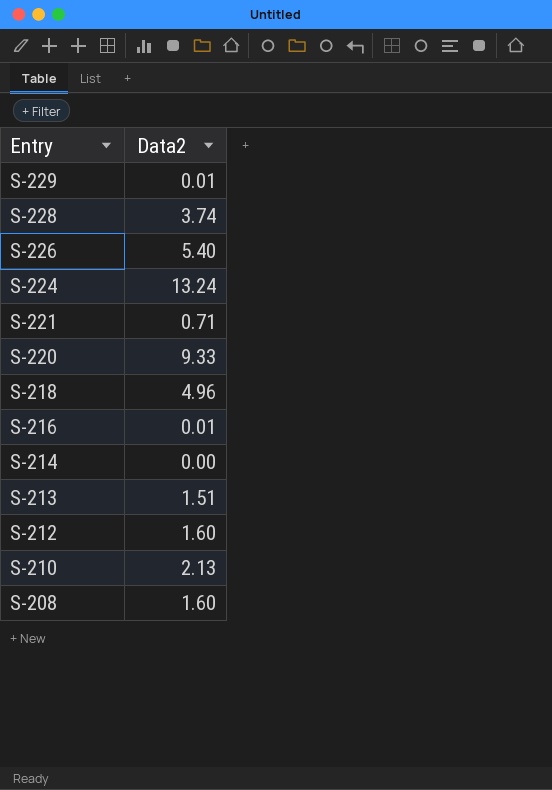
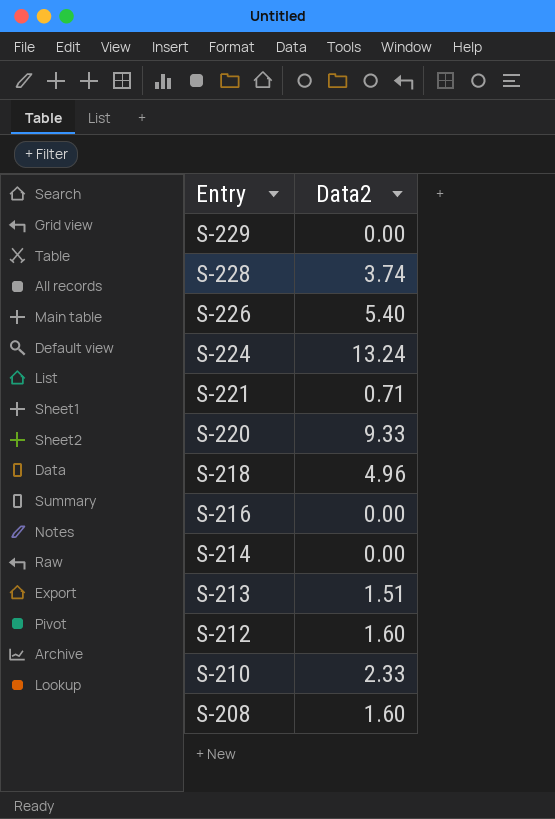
S-229 | Data2: 0.01 -> 0.00
S-216 | Data2: 0.01 -> 0.00
S-210 | Data2: 2.13 -> 2.33

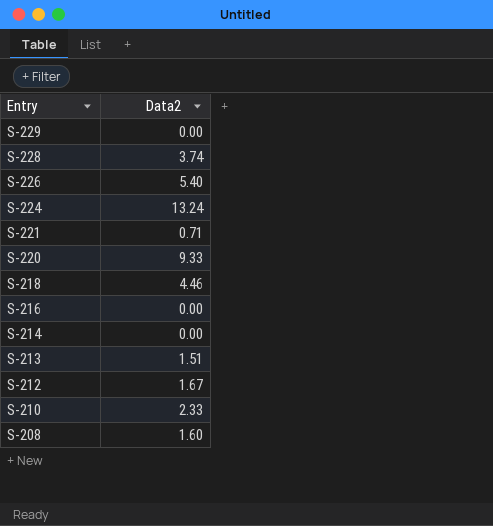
S-218 | Data2: 4.96 -> 4.46
S-212 | Data2: 1.60 -> 1.67

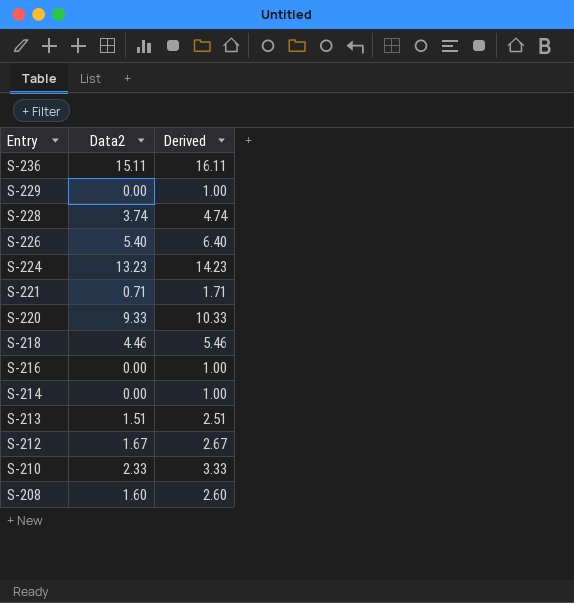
column Derived | formula: none -> [Data2] + 1
row S-236: none -> 15.11 | 16.11
S-224 | Data2: 13.24 -> 13.23

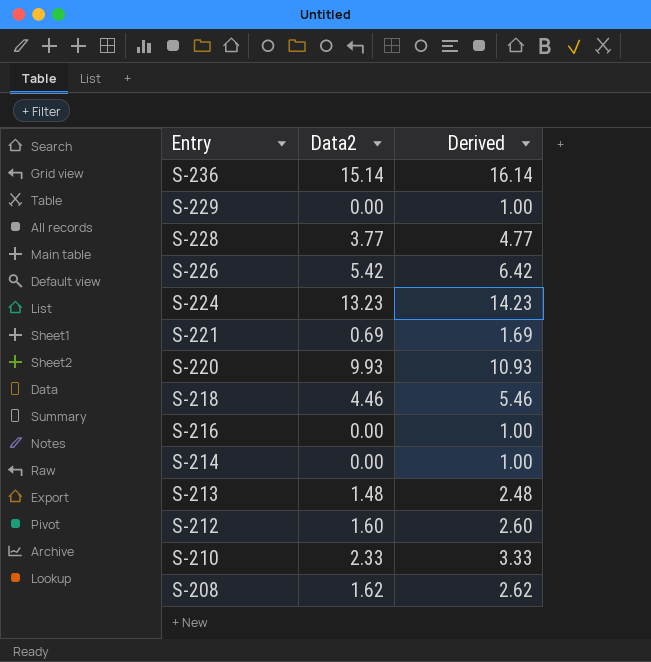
S-236 | Data2: 15.11 -> 15.14
S-236 | Derived: 16.11 -> 16.14
S-228 | Data2: 3.74 -> 3.77
S-228 | Derived: 4.74 -> 4.77
S-226 | Data2: 5.40 -> 5.42
S-226 | Derived: 6.40 -> 6.42
S-221 | Data2: 0.71 -> 0.69
S-221 | Derived: 1.71 -> 1.69
S-220 | Data2: 9.33 -> 9.93
S-220 | Derived: 10.33 -> 10.93
S-213 | Data2: 1.51 -> 1.48
S-213 | Derived: 2.51 -> 2.48
S-212 | Data2: 1.67 -> 1.60
S-212 | Derived: 2.67 -> 2.60
S-208 | Data2: 1.60 -> 1.62
S-208 | Derived: 2.60 -> 2.62

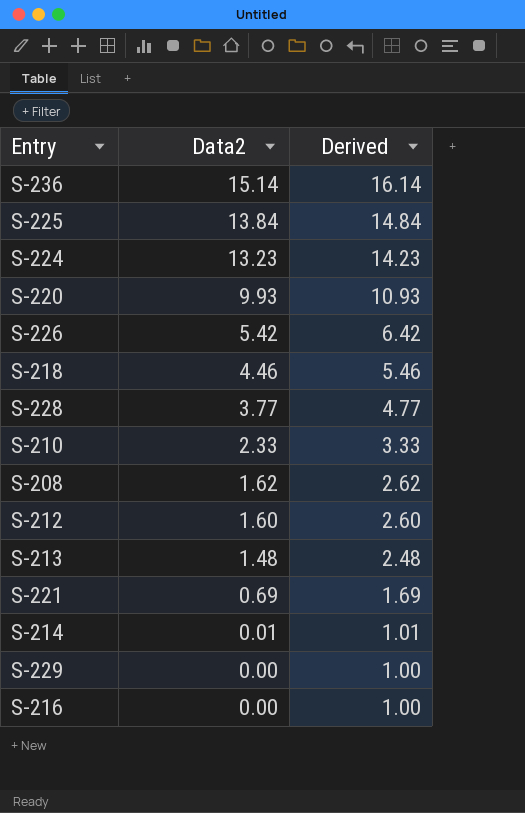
row order: Entry descending -> Data2 descending
row S-225: none -> 13.84 | 14.84
S-214 | Data2: 0.00 -> 0.01
S-214 | Derived: 1.00 -> 1.01

